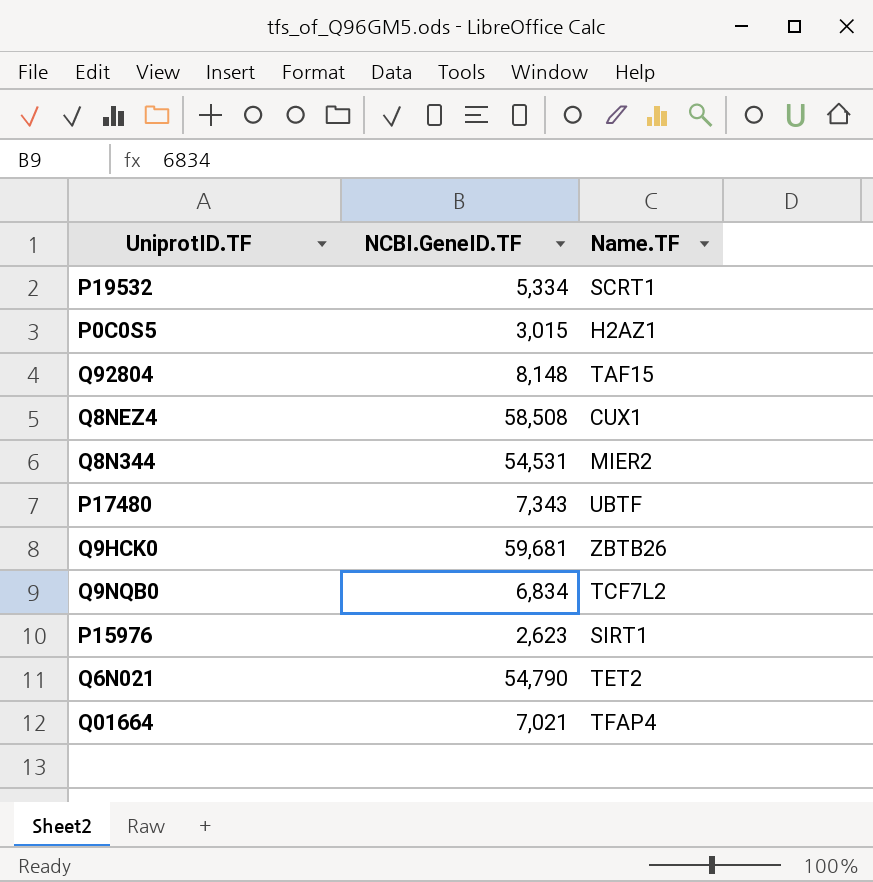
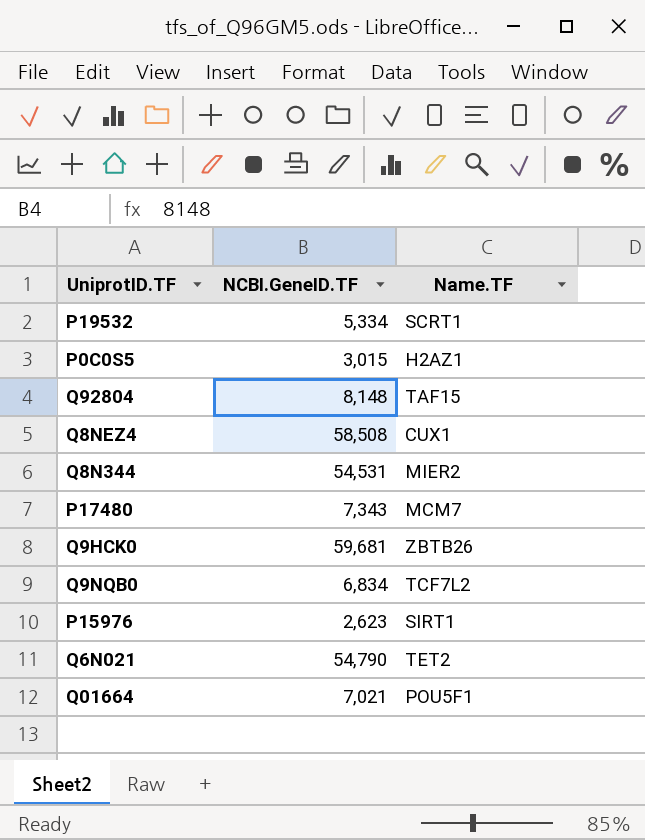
P17480 | Name.TF: UBTF -> MCM7
Q01664 | Name.TF: TFAP4 -> POU5F1

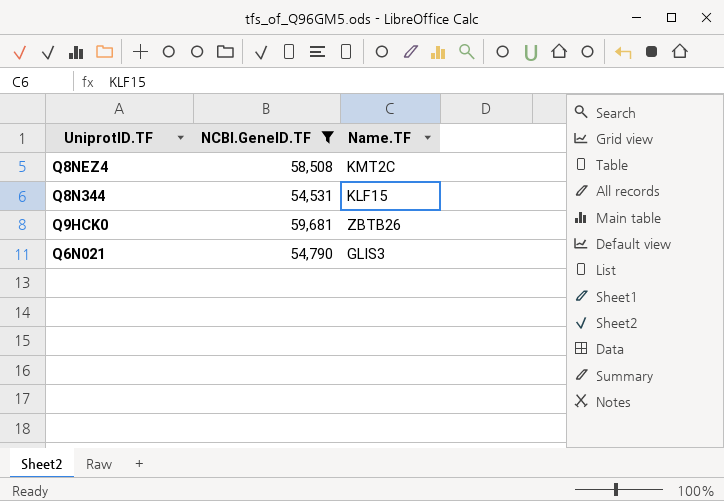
filter: none -> NCBI.GeneID.TF >= 54,531
Q8NEZ4 | Name.TF: CUX1 -> KMT2C
Q8N344 | Name.TF: MIER2 -> KLF15
Q6N021 | Name.TF: TET2 -> GLIS3

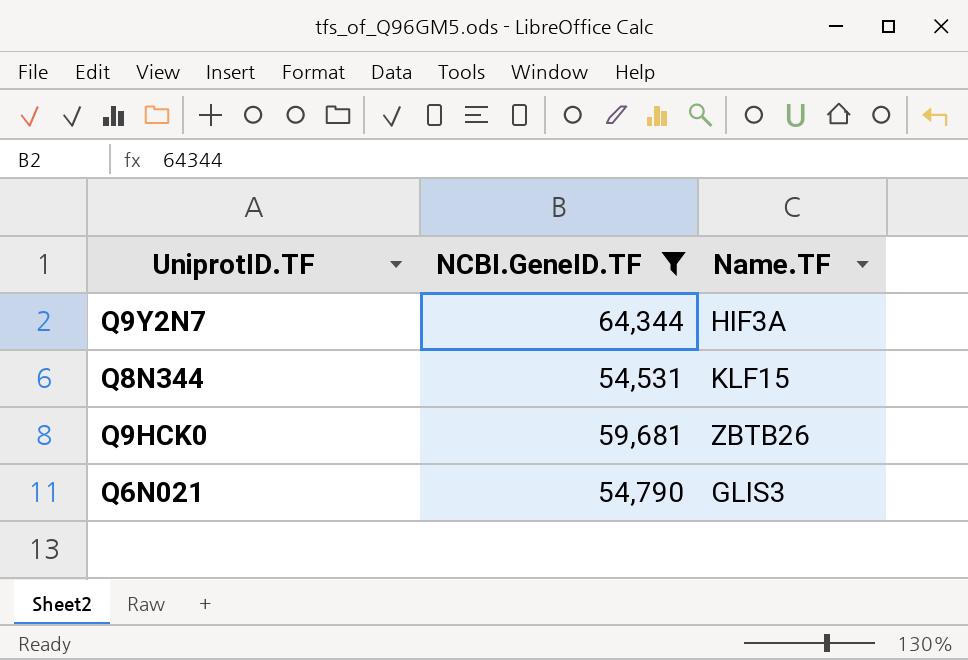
row Q8NEZ4: 58,508 | KMT2C -> none
row Q9Y2N7: none -> 64,344 | HIF3A

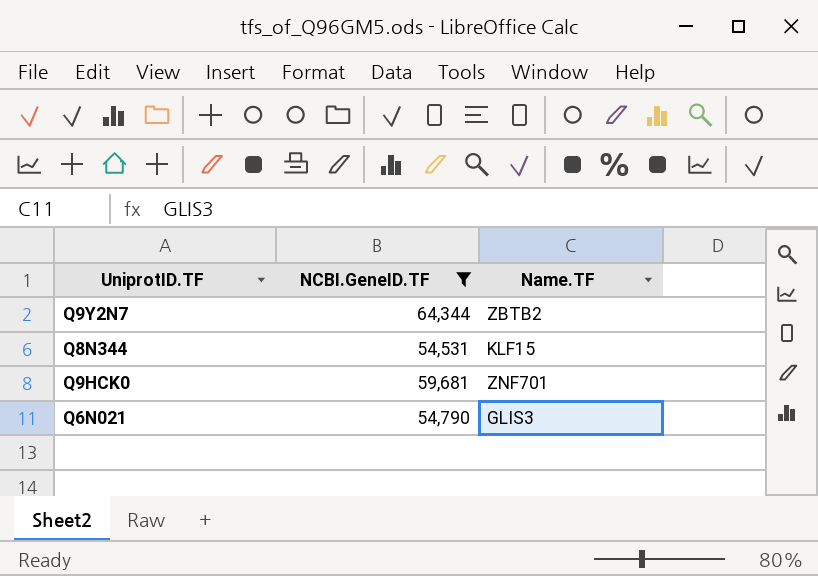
Q9Y2N7 | Name.TF: HIF3A -> ZBTB2
Q9HCK0 | Name.TF: ZBTB26 -> ZNF701

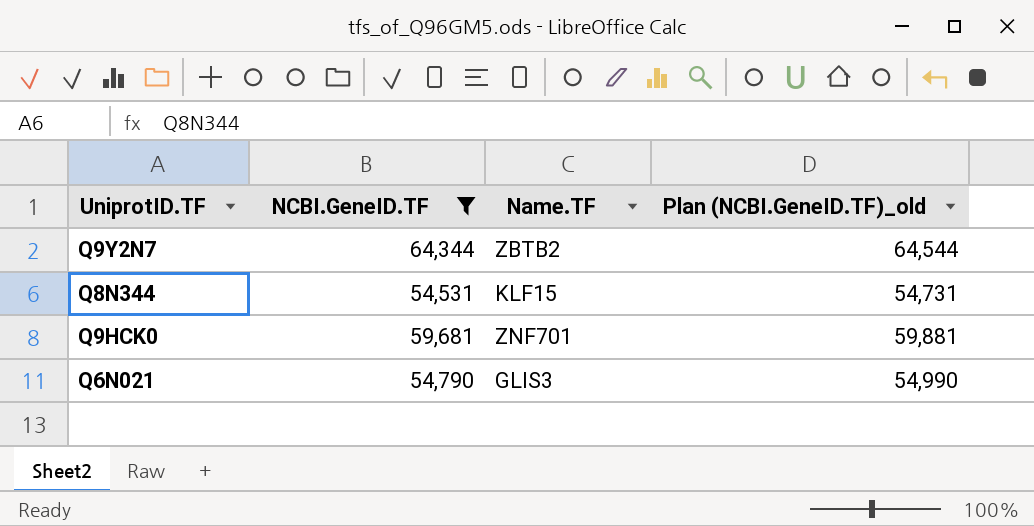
column Plan (NCBI.GeneID.TF)_old | formula: none -> [NCBI.GeneID.TF] + 200

